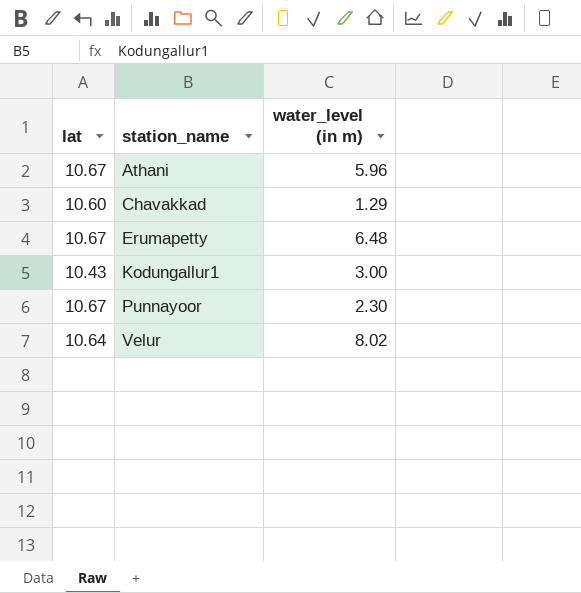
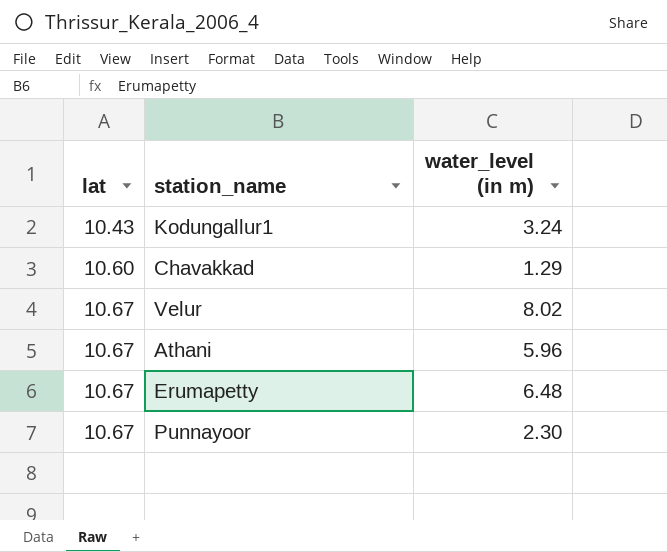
row order: station_name ascending -> lat ascending
Kodungallur1 | water_level (in m): 3.00 -> 3.24
Velur | lat: 10.64 -> 10.67

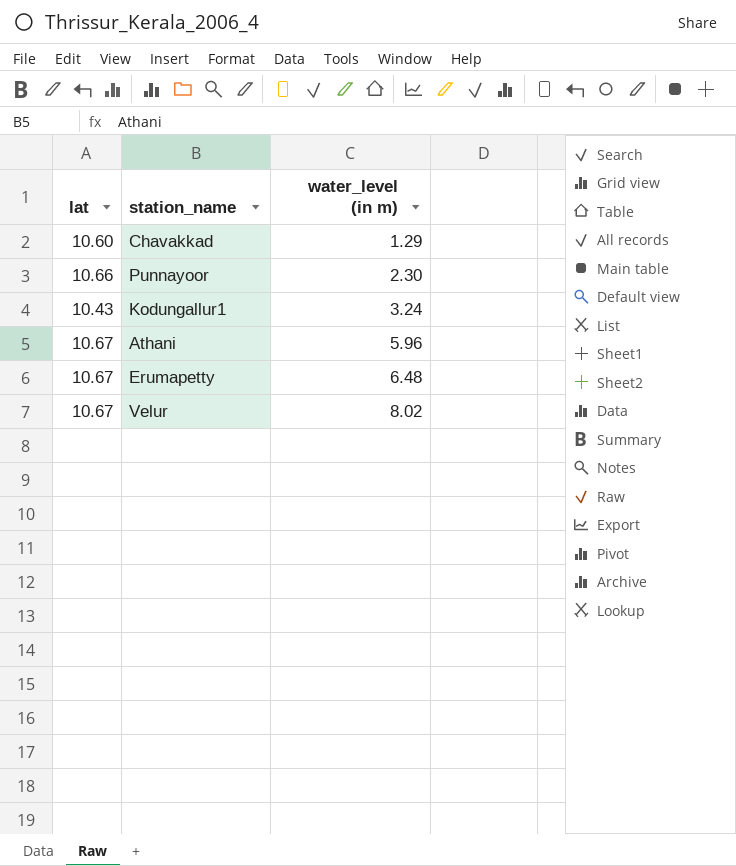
row order: lat ascending -> water_level (in m) ascending
Punnayoor | lat: 10.67 -> 10.66

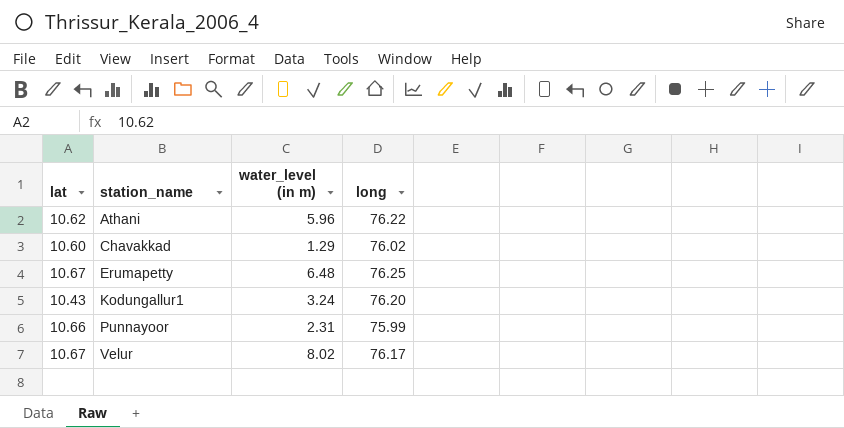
row order: water_level (in m) ascending -> station_name ascending
column long | position: none -> 4
Athani | lat: 10.67 -> 10.62
Punnayoor | water_level (in m): 2.30 -> 2.31

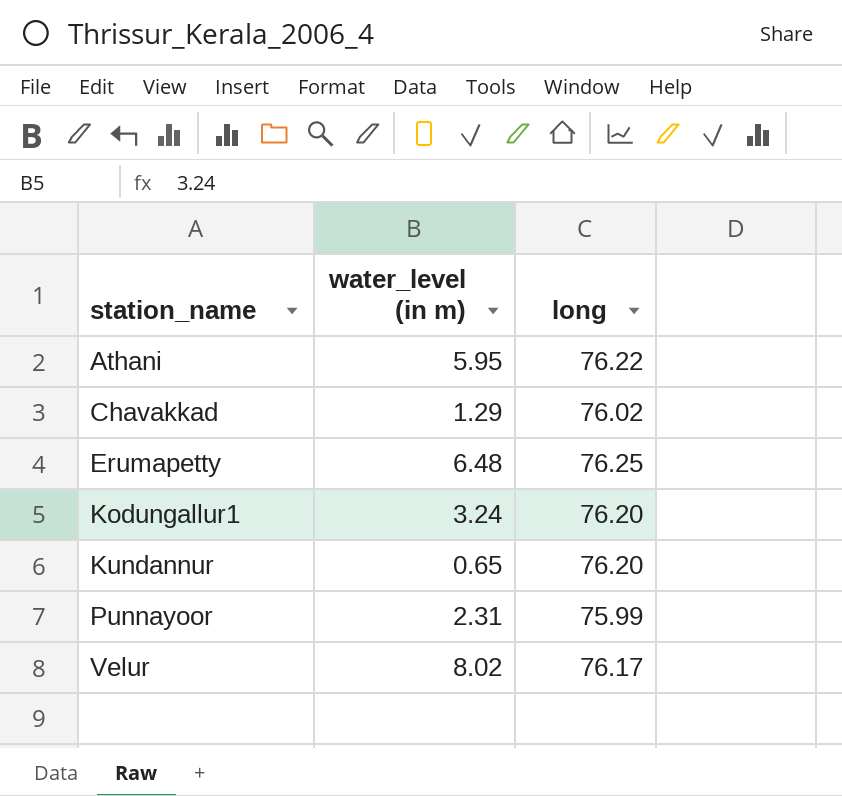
column lat | position: 1 -> none
Athani | water_level (in m): 5.96 -> 5.95
row Kundannur: none -> 0.65 | 76.20

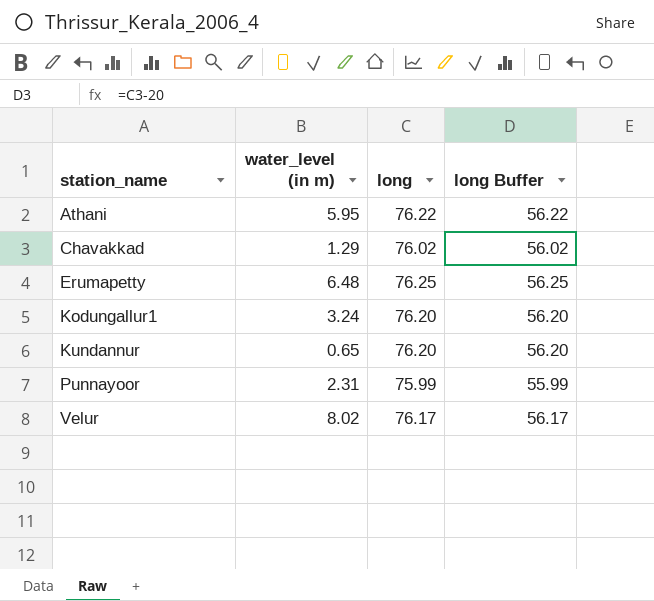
column long Buffer | formula: none -> [long] - 20

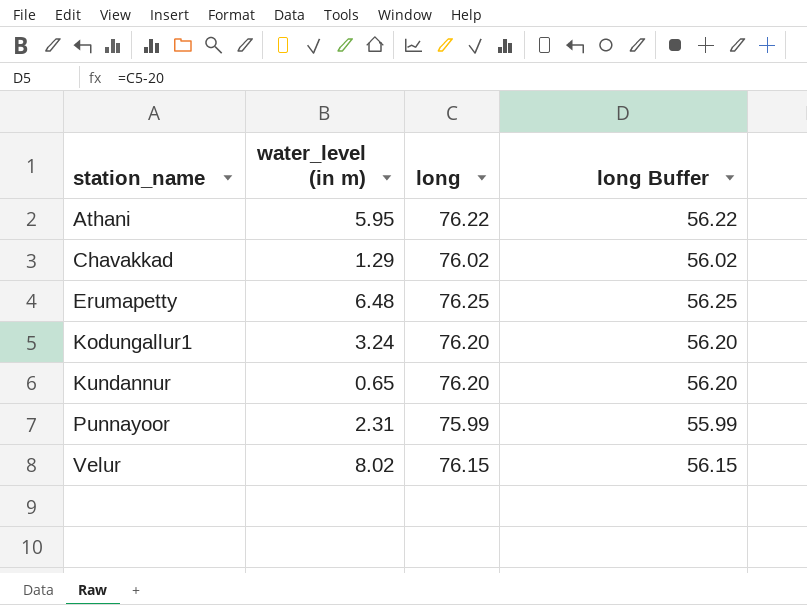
Velur | long: 76.17 -> 76.15
Velur | long Buffer: 56.17 -> 56.15

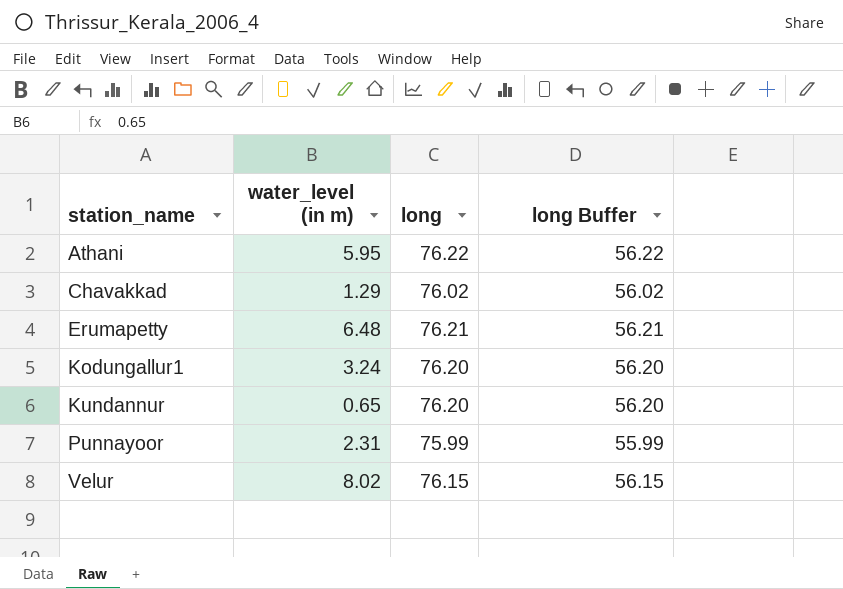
Erumapetty | long: 76.25 -> 76.21
Erumapetty | long Buffer: 56.25 -> 56.21

